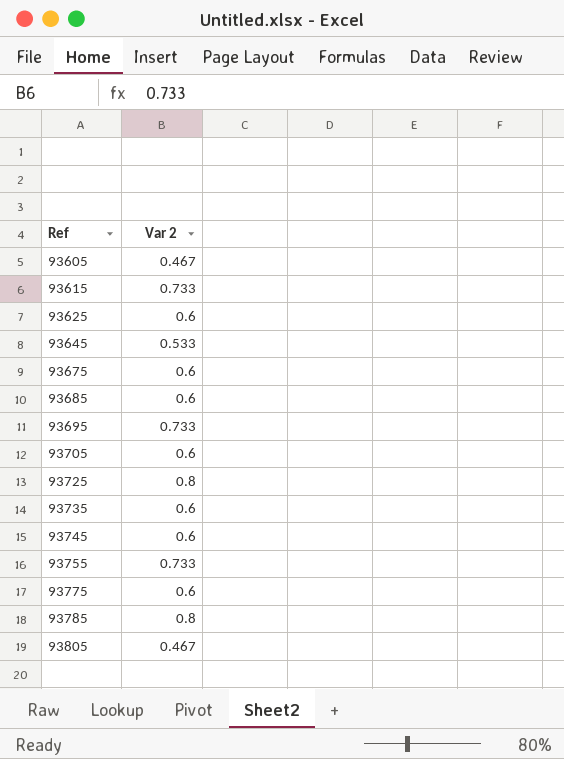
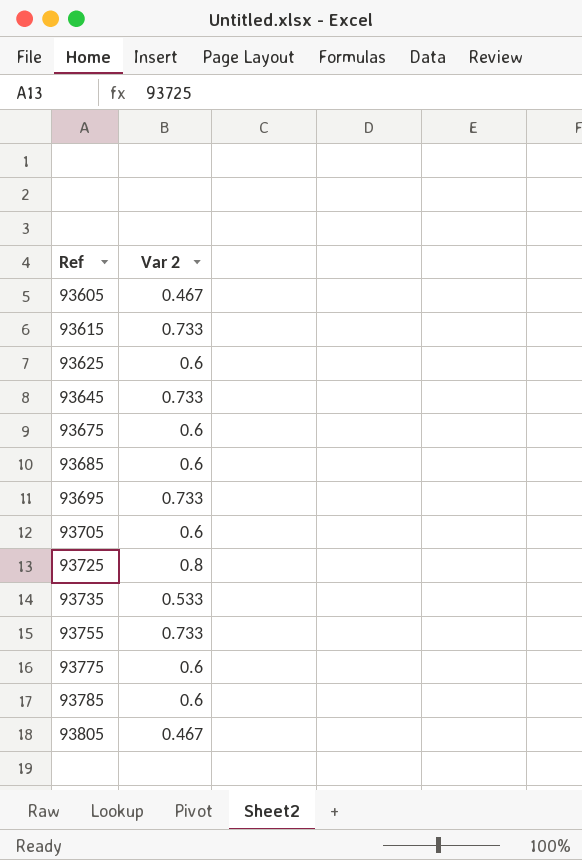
row 93745: 0.6 -> none
93645 | Var 2: 0.533 -> 0.733
93735 | Var 2: 0.6 -> 0.533
93785 | Var 2: 0.8 -> 0.6

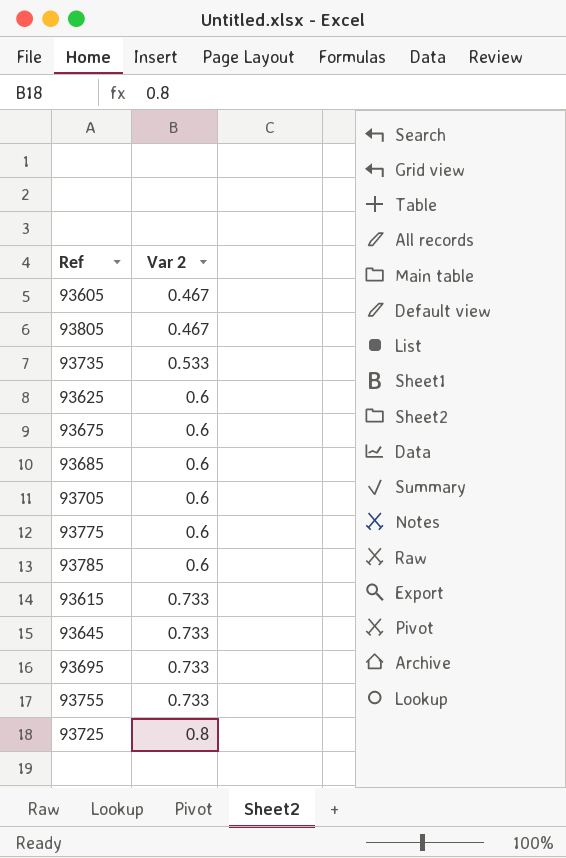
row order: Ref ascending -> Var 2 ascending

